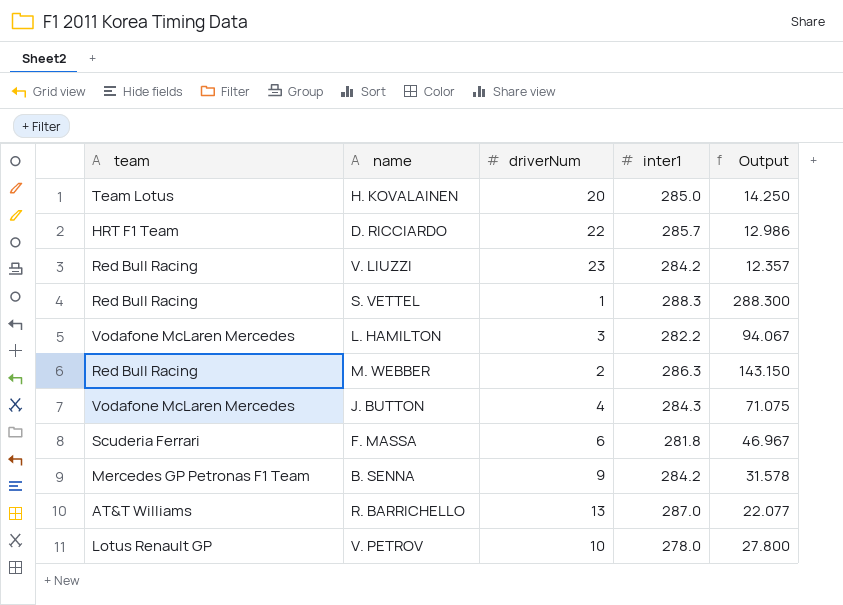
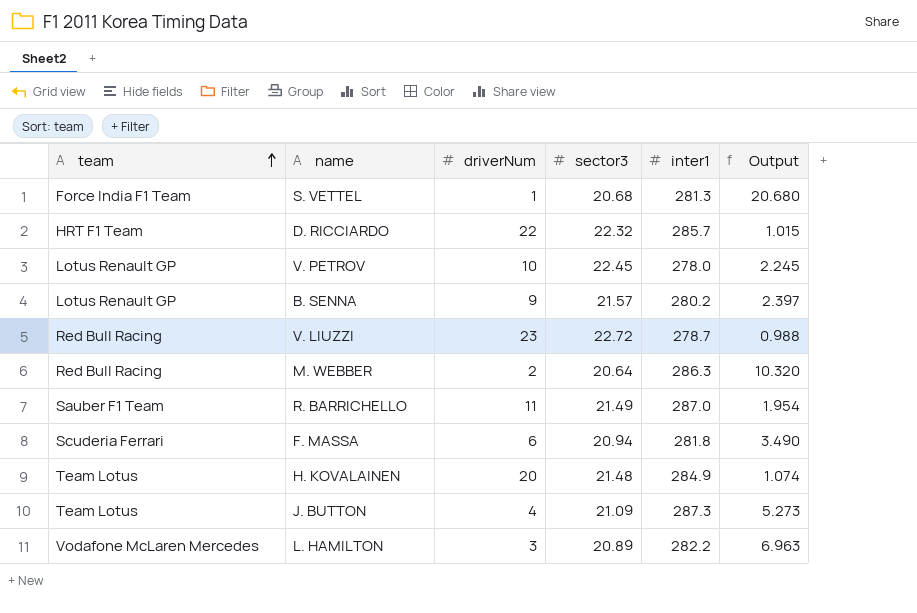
row order: none -> team ascending
column sector3 | position: none -> 4
column Output | formula: [inter1] / [driverNum] -> [sector3] / [driverNum]
S. VETTEL | team: Red Bull Racing -> Force India F1 Team
S. VETTEL | inter1: 288.3 -> 281.3
B. SENNA | team: Mercedes GP Petronas F1 Team -> Lotus Renault GP
B. SENNA | inter1: 284.2 -> 280.2
V. LIUZZI | inter1: 284.2 -> 278.7
R. BARRICHELLO | team: AT&T Williams -> Sauber F1 Team
R. BARRICHELLO | driverNum: 13 -> 11
H. KOVALAINEN | inter1: 285.0 -> 284.9
J. BUTTON | team: Vodafone McLaren Mercedes -> Team Lotus
J. BUTTON | inter1: 284.3 -> 287.3

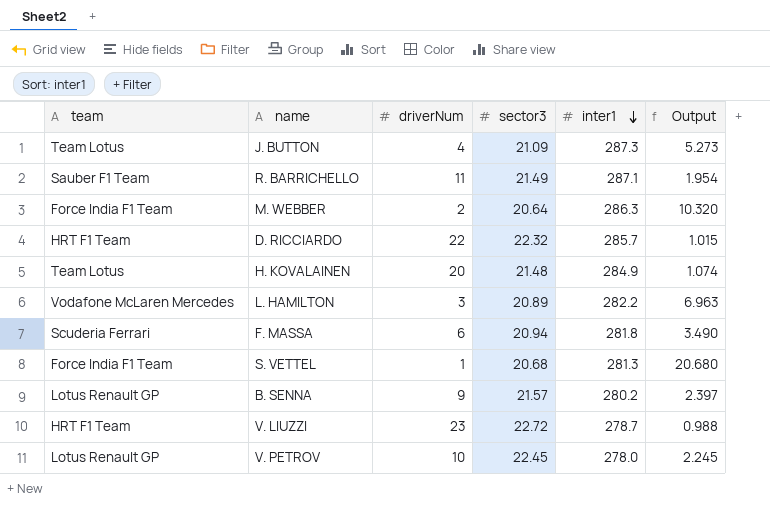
row order: team ascending -> inter1 descending
R. BARRICHELLO | inter1: 287.0 -> 287.1
M. WEBBER | team: Red Bull Racing -> Force India F1 Team
V. LIUZZI | team: Red Bull Racing -> HRT F1 Team

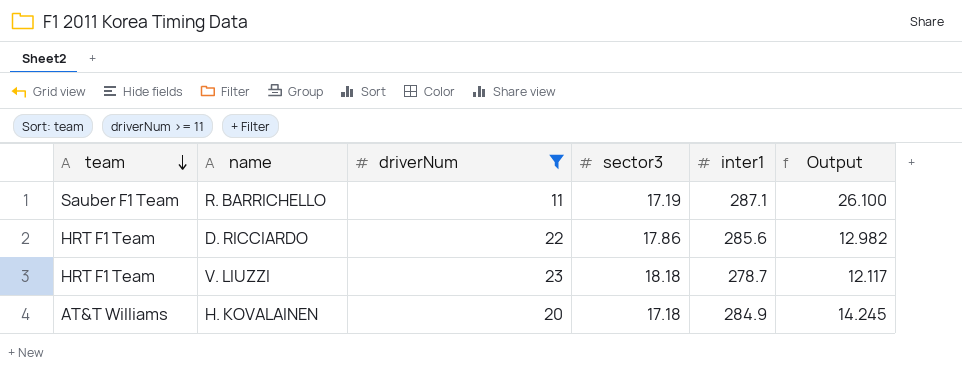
filter: none -> driverNum >= 11
row order: inter1 descending -> team descending
column Output | formula: [sector3] / [driverNum] -> [inter1] / [driverNum]
R. BARRICHELLO | sector3: 21.49 -> 17.19
D. RICCIARDO | sector3: 22.32 -> 17.86
D. RICCIARDO | inter1: 285.7 -> 285.6
V. LIUZZI | sector3: 22.72 -> 18.18
H. KOVALAINEN | team: Team Lotus -> AT&T Williams
H. KOVALAINEN | sector3: 21.48 -> 17.18

